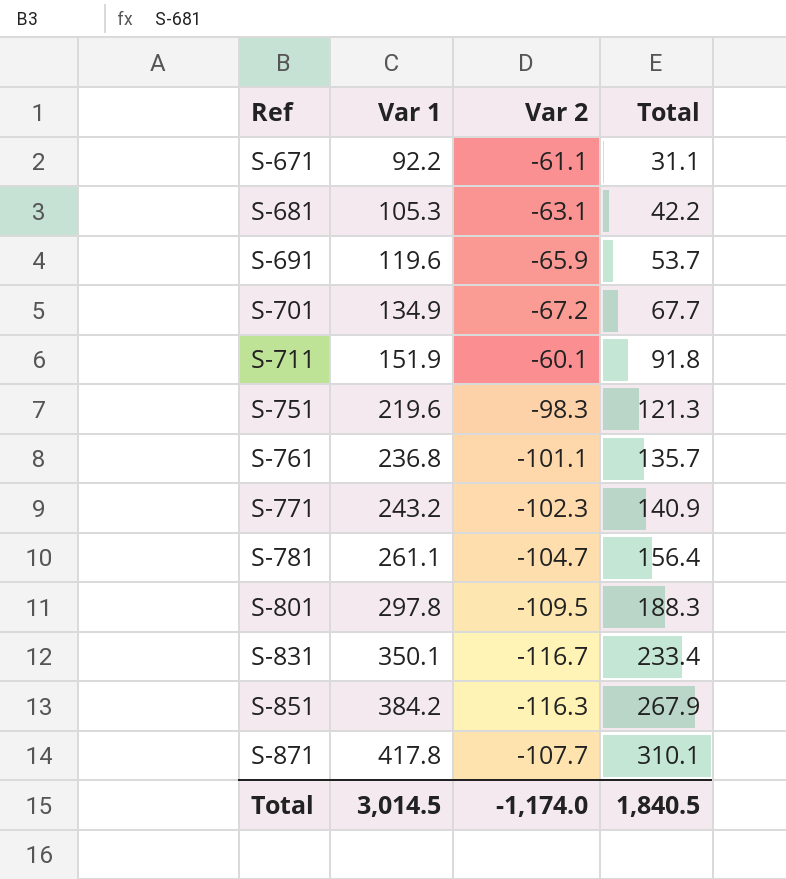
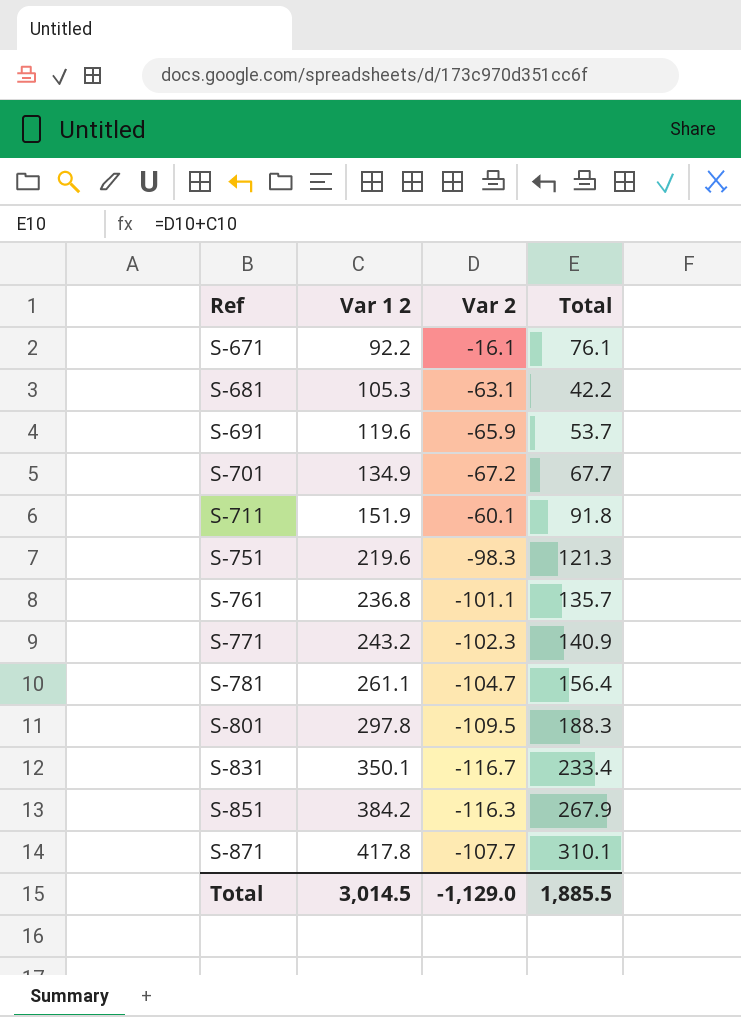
column name: Var 1 -> Var 1 2
S-671 | Var 2: -61.1 -> -16.1
S-671 | Total: 31.1 -> 76.1
Total | Var 2: -1,174.0 -> -1,129.0
Total | Total: 1,840.5 -> 1,885.5

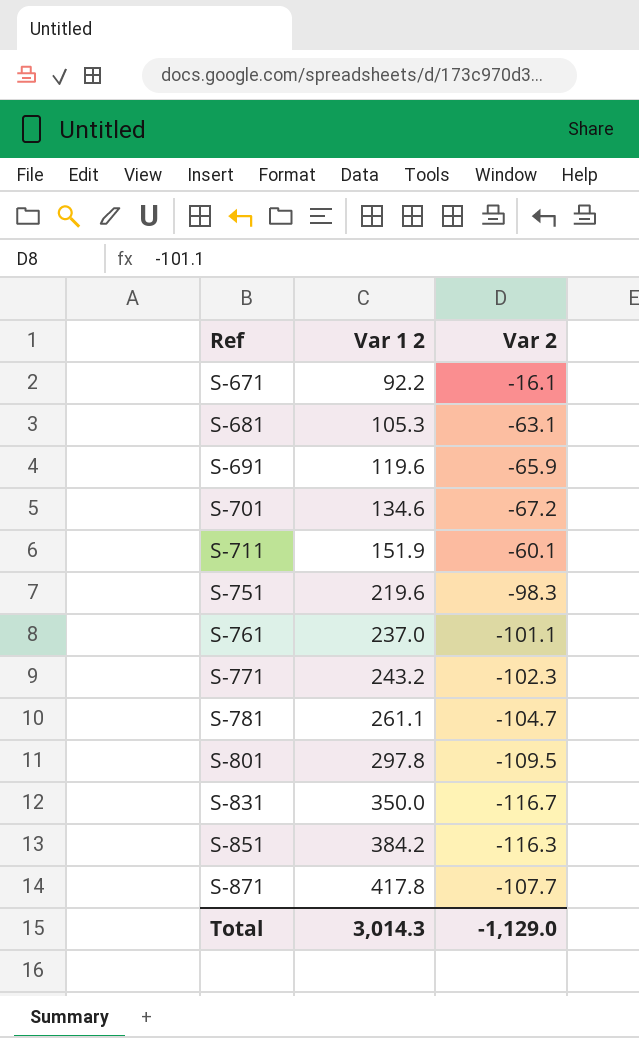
column Total | formula: [Var 1 2] + [Var 2] -> none
S-701 | Var 1 2: 134.9 -> 134.6
S-761 | Var 1 2: 236.8 -> 237.0
S-831 | Var 1 2: 350.1 -> 350.0
Total | Var 1 2: 3,014.5 -> 3,014.3

